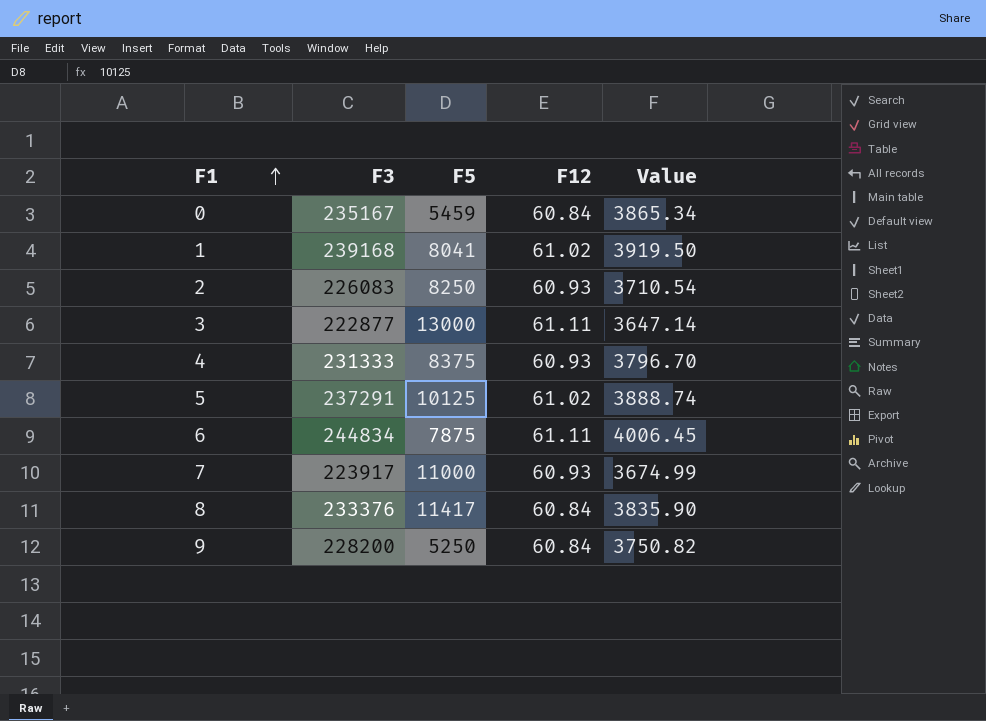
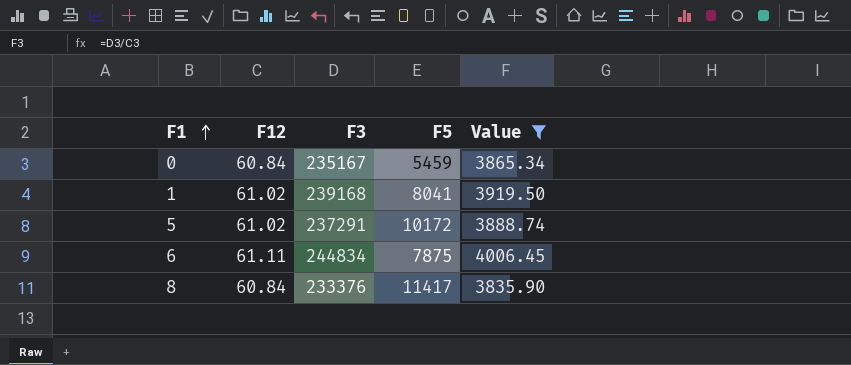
filter: none -> Value >= 3835.90
column F12 | position: 4 -> 2
5 | F5: 10125 -> 10172

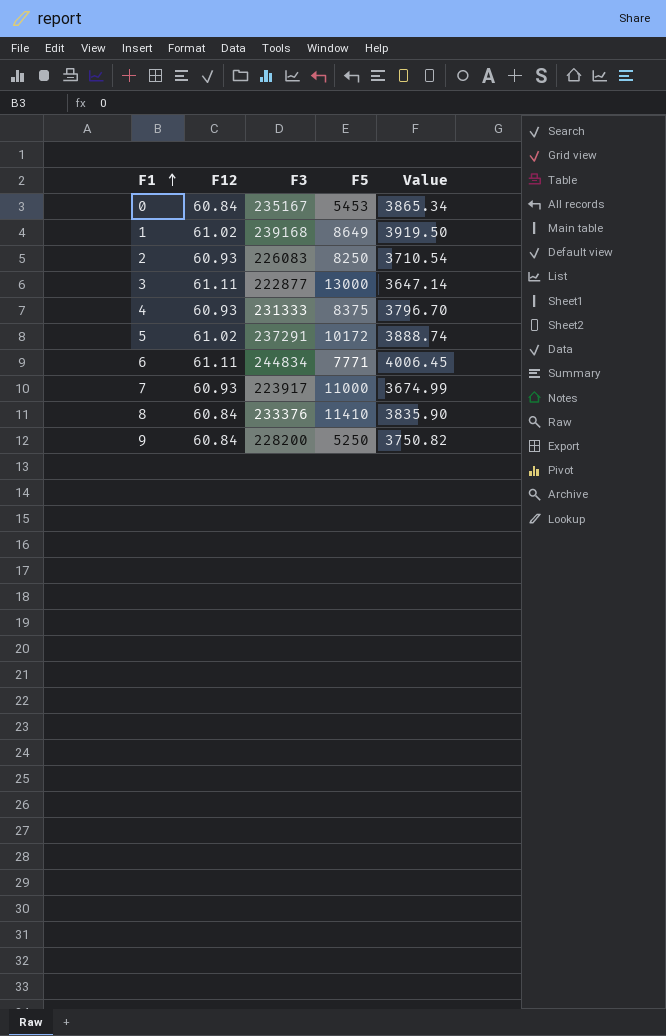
filter: Value >= 3835.90 -> none
0 | F5: 5459 -> 5453
1 | F5: 8041 -> 8649
6 | F5: 7875 -> 7771
8 | F5: 11417 -> 11410

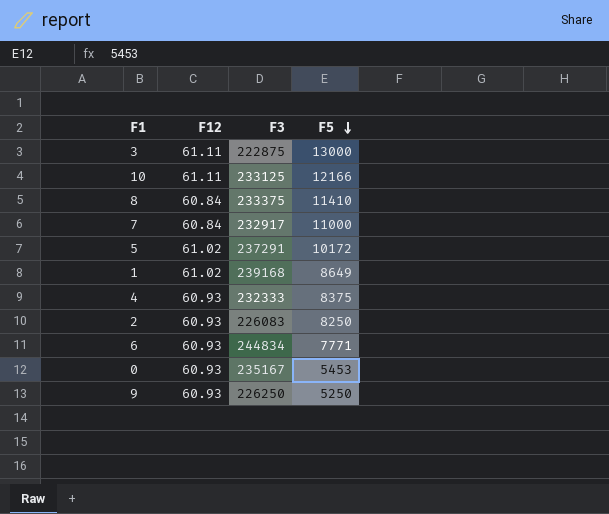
row order: F1 ascending -> F5 descending
column Value | formula: [F3] / [F12] -> none
3 | F3: 222877 -> 222875
row 10: none -> 61.11 | 233125 | 12166
8 | F3: 233376 -> 233375
7 | F12: 60.93 -> 60.84
7 | F3: 223917 -> 232917
4 | F3: 231333 -> 232333
6 | F12: 61.11 -> 60.93
0 | F12: 60.84 -> 60.93
9 | F12: 60.84 -> 60.93
9 | F3: 228200 -> 226250

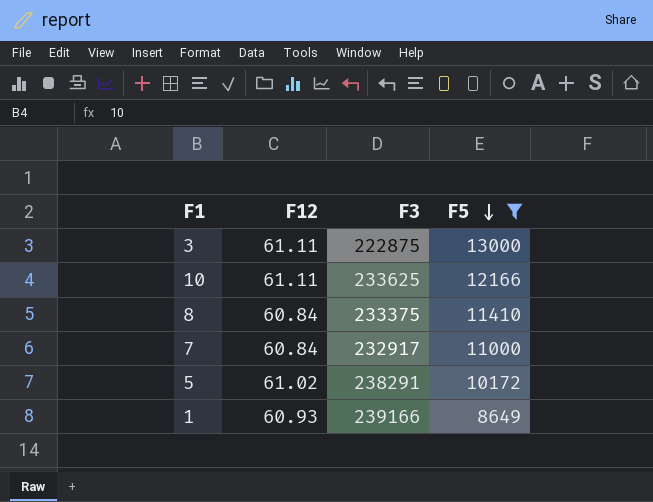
filter: none -> F5 >= 8649
10 | F3: 233125 -> 233625
5 | F3: 237291 -> 238291
1 | F12: 61.02 -> 60.93
1 | F3: 239168 -> 239166

